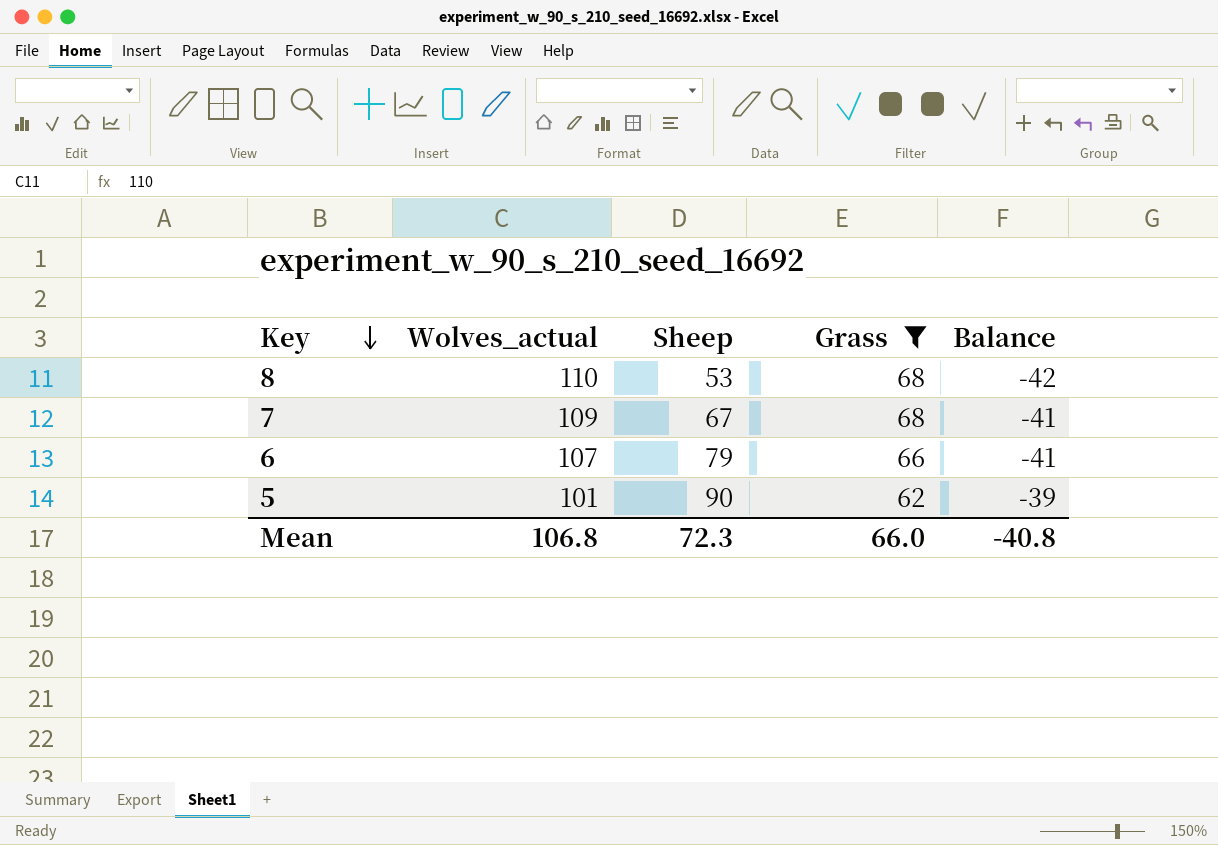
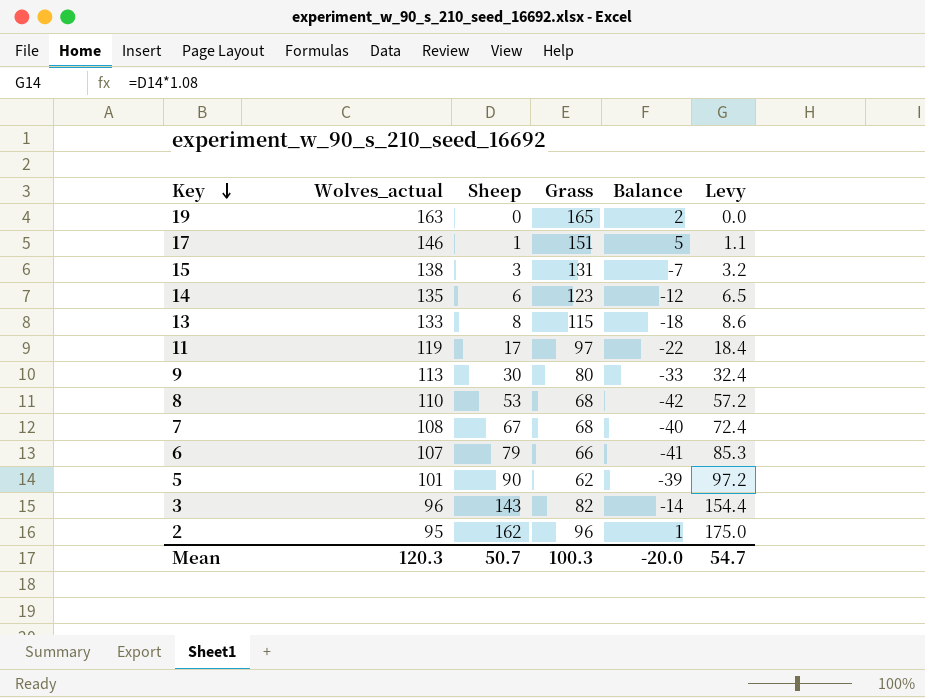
filter: Grass <= 68 -> none
column Levy | formula: none -> [Sheep] * 1.08
7 | Wolves_actual: 109 -> 108
7 | Balance: -41 -> -40
Mean | Wolves_actual: 106.8 -> 120.3
Mean | Sheep: 72.3 -> 50.7
Mean | Grass: 66.0 -> 100.3
Mean | Balance: -40.8 -> -20.0

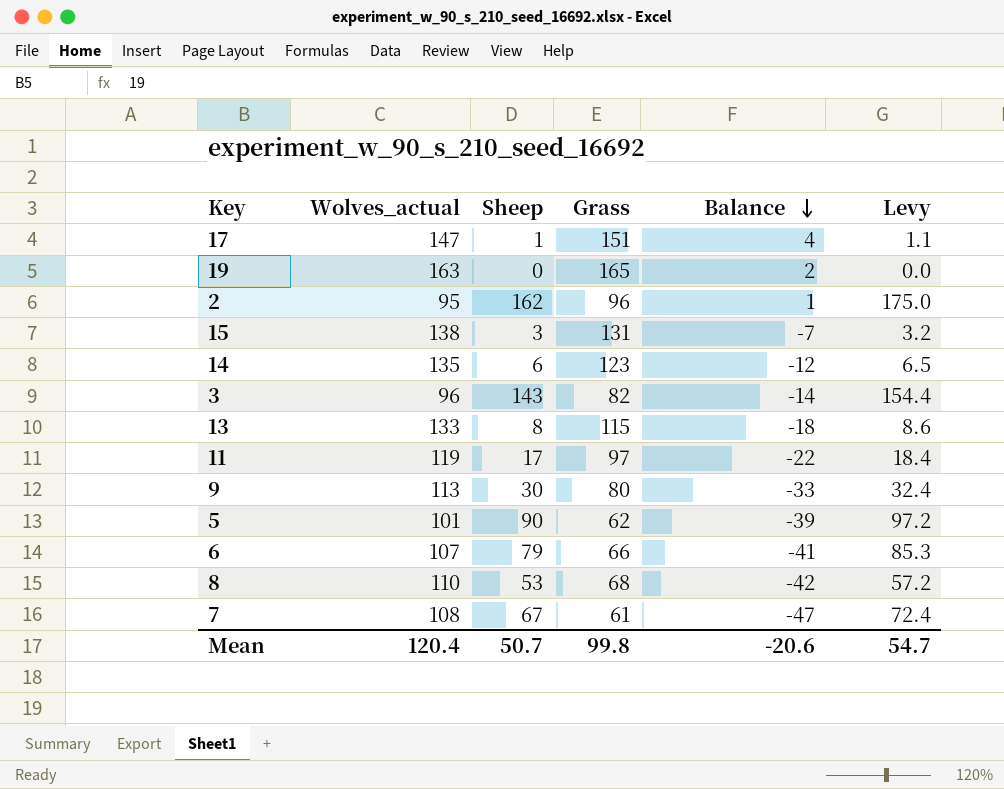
row order: Key descending -> Balance descending
17 | Wolves_actual: 146 -> 147
17 | Balance: 5 -> 4
7 | Grass: 68 -> 61
7 | Balance: -40 -> -47
Mean | Wolves_actual: 120.3 -> 120.4
Mean | Grass: 100.3 -> 99.8
Mean | Balance: -20.0 -> -20.6

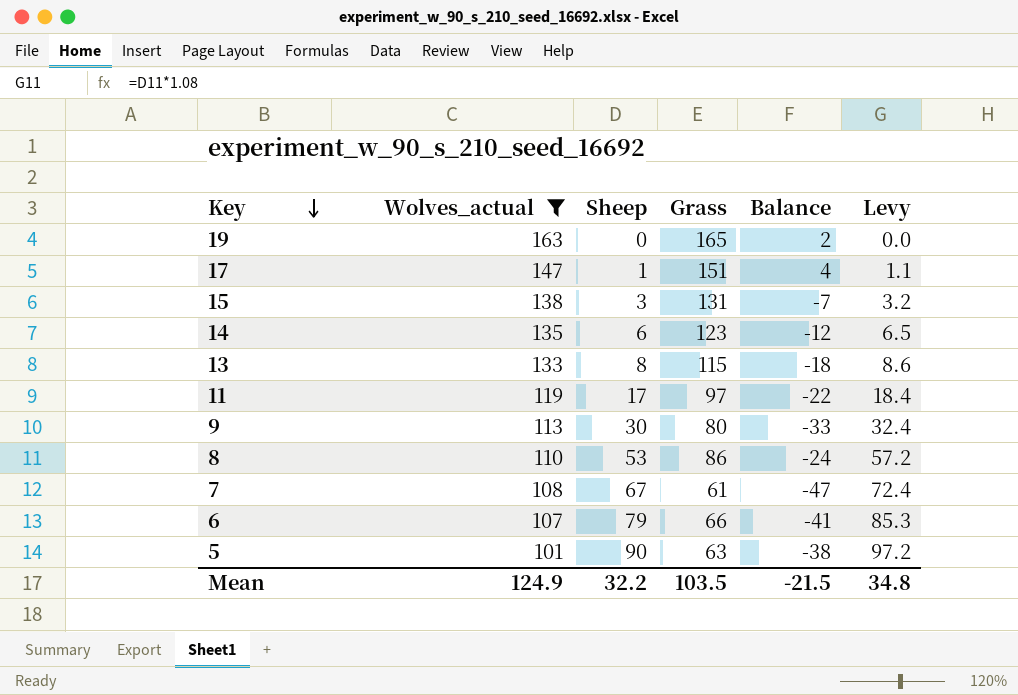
filter: none -> Wolves_actual >= 101
row order: Balance descending -> Key descending
8 | Grass: 68 -> 86
8 | Balance: -42 -> -24
5 | Grass: 62 -> 63
5 | Balance: -39 -> -38
Mean | Wolves_actual: 120.4 -> 124.9
Mean | Sheep: 50.7 -> 32.2
Mean | Grass: 99.8 -> 103.5
Mean | Balance: -20.6 -> -21.5
Mean | Levy: 54.7 -> 34.8

